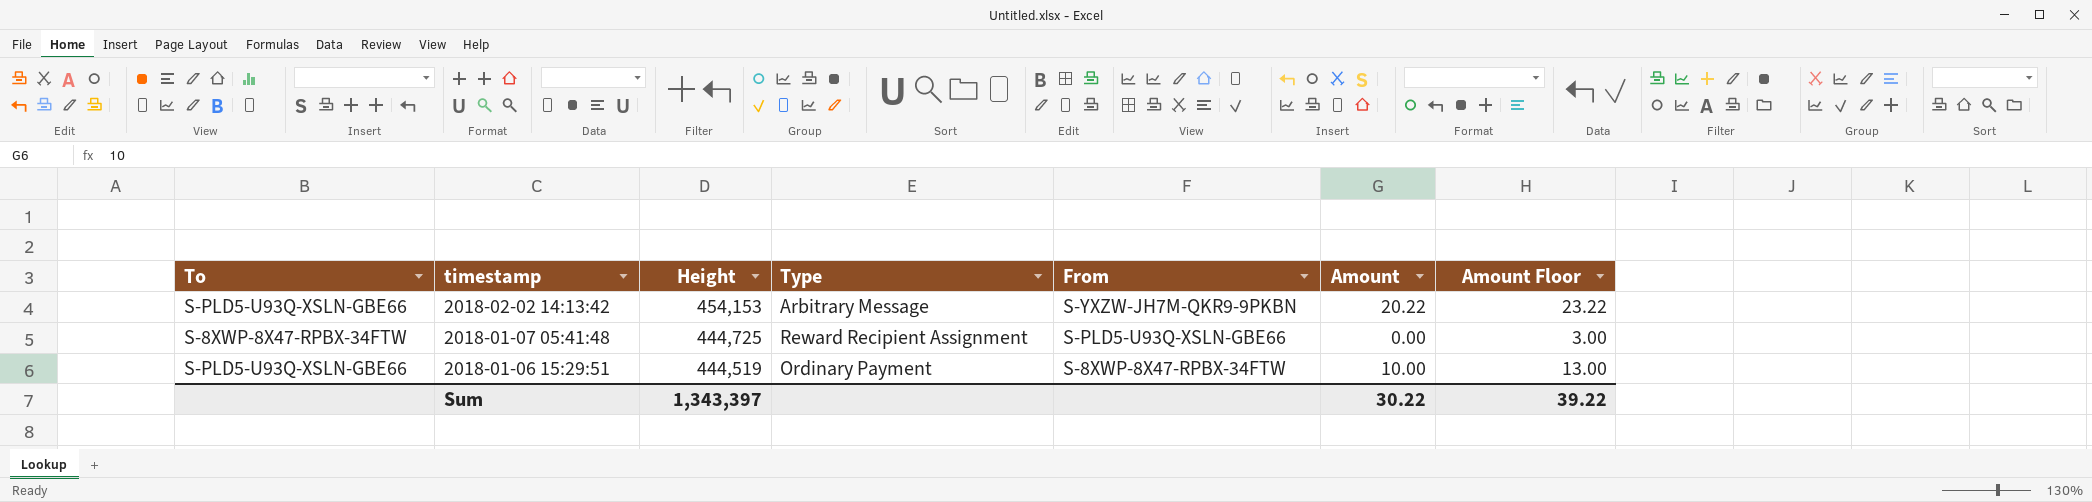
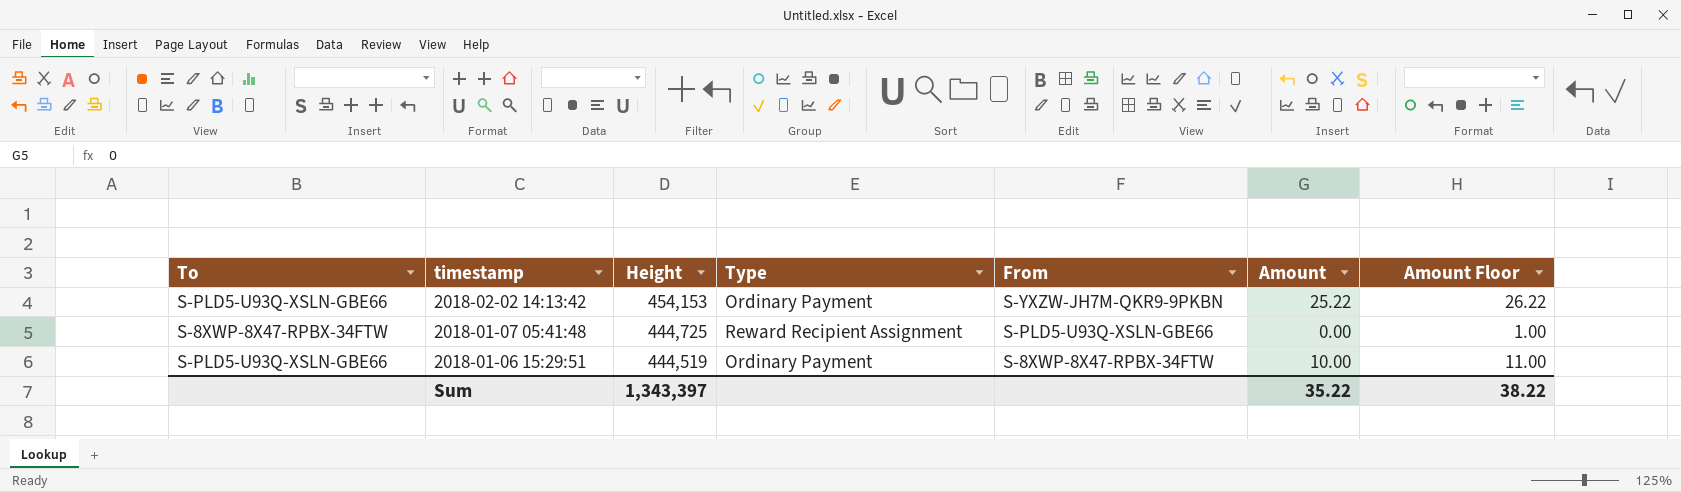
column Amount Floor | formula: [Amount] + 3 -> [Amount] + 1
2018-02-02 14:13:42 | Type: Arbitrary Message -> Ordinary Payment
2018-02-02 14:13:42 | Amount: 20.22 -> 25.22
Sum | Amount: 30.22 -> 35.22
Sum | Amount Floor: 39.22 -> 38.22

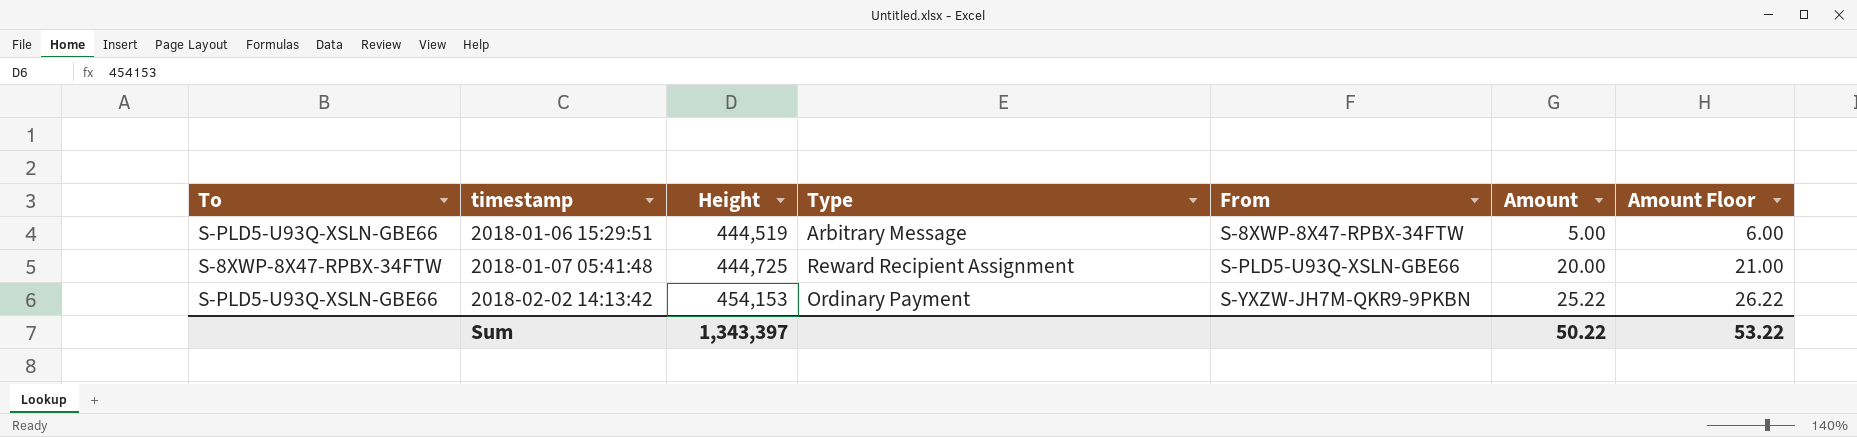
row order: timestamp descending -> timestamp ascending
2018-01-06 15:29:51 | Type: Ordinary Payment -> Arbitrary Message
2018-01-06 15:29:51 | Amount: 10.00 -> 5.00
2018-01-06 15:29:51 | Amount Floor: 11.00 -> 6.00
2018-01-07 05:41:48 | Amount: 0.00 -> 20.00
2018-01-07 05:41:48 | Amount Floor: 1.00 -> 21.00
Sum | Amount: 35.22 -> 50.22
Sum | Amount Floor: 38.22 -> 53.22

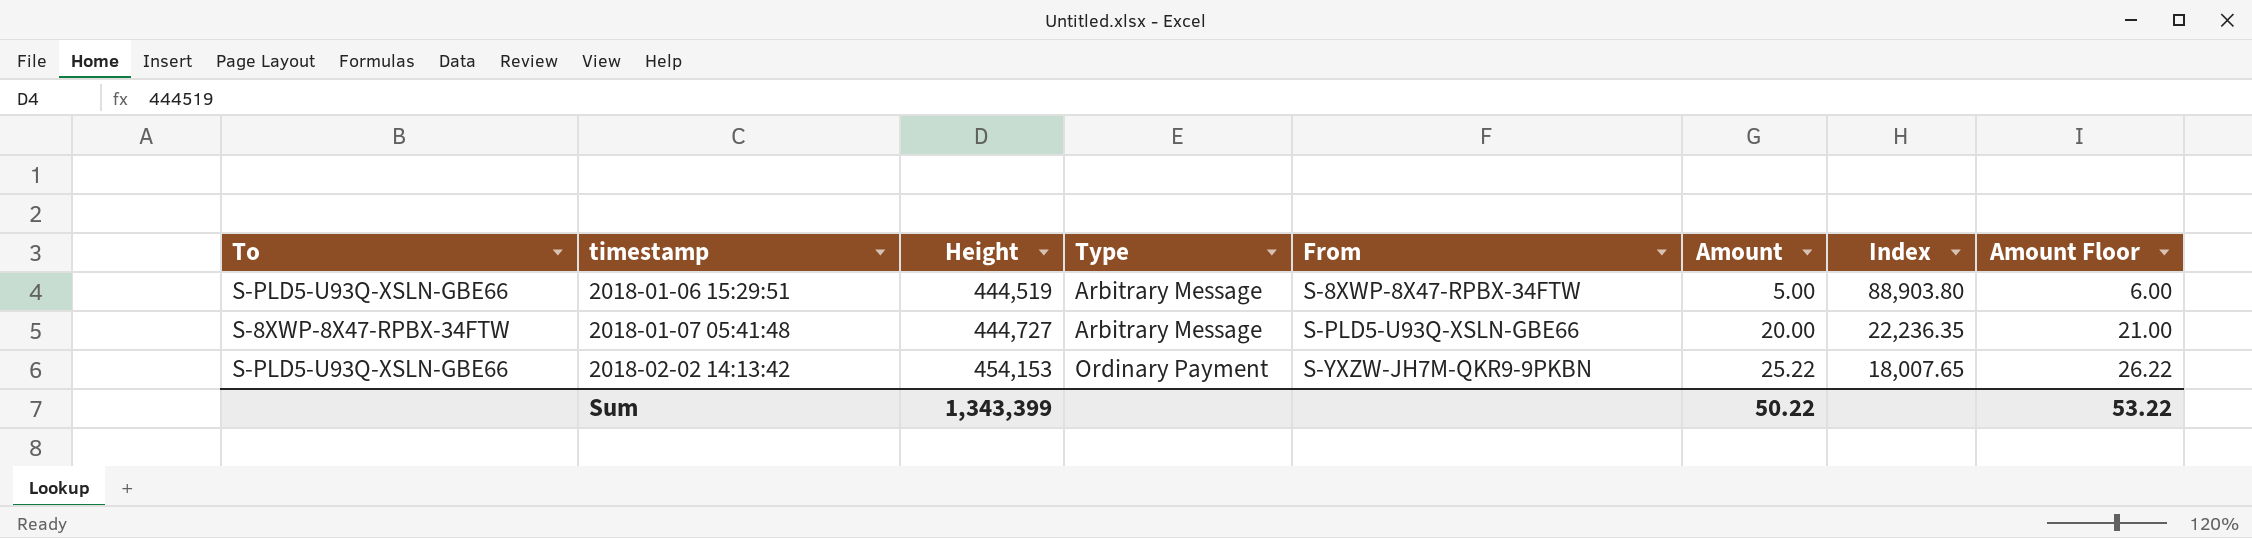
column Index | formula: none -> [Height] / [Amount]
2018-01-07 05:41:48 | Height: 444,725 -> 444,727
2018-01-07 05:41:48 | Type: Reward Recipient Assignment -> Arbitrary Message
Sum | Height: 1,343,397 -> 1,343,399

